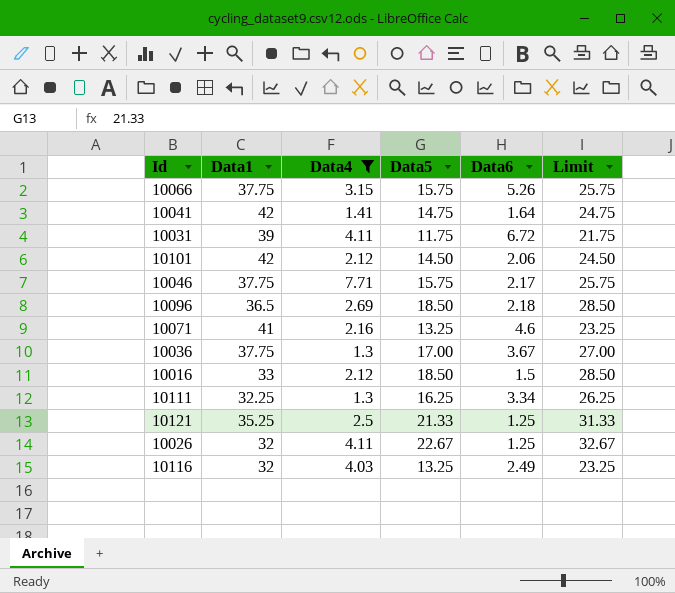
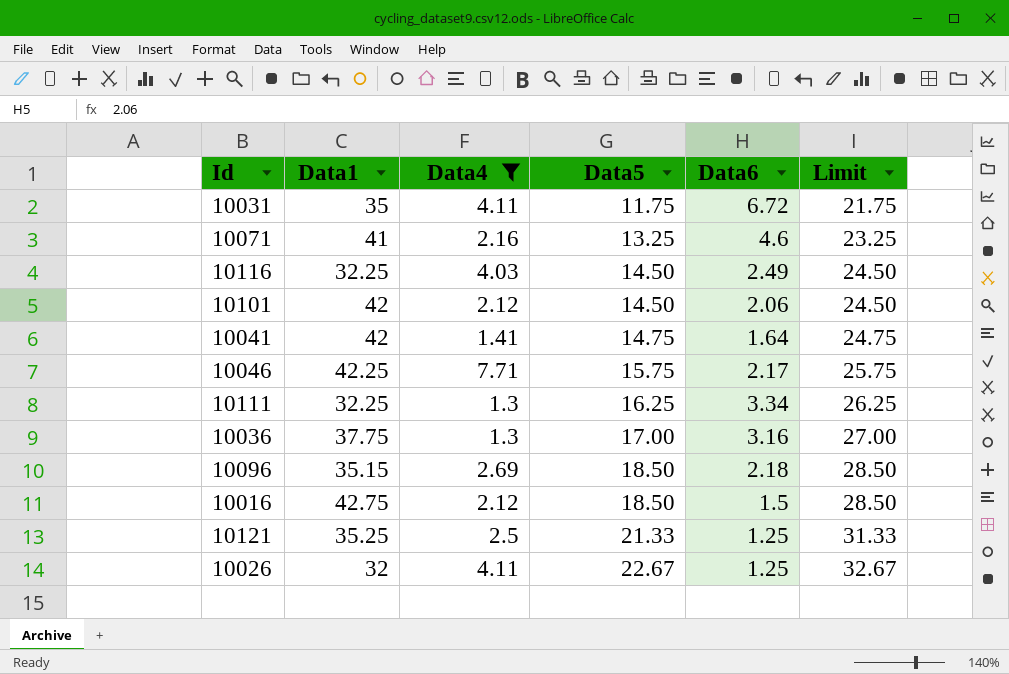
row order: none -> Data5 ascending
row 10066: 37.75 | 3.15 | 15.75 | 5.26 | 25.75 -> none
10031 | Data1: 39 -> 35
10116 | Data1: 32 -> 32.25
10116 | Data5: 13.25 -> 14.50
10116 | Limit: 23.25 -> 24.50
10046 | Data1: 37.75 -> 42.25
10036 | Data6: 3.67 -> 3.16
10096 | Data1: 36.5 -> 35.15
10016 | Data1: 33 -> 42.75

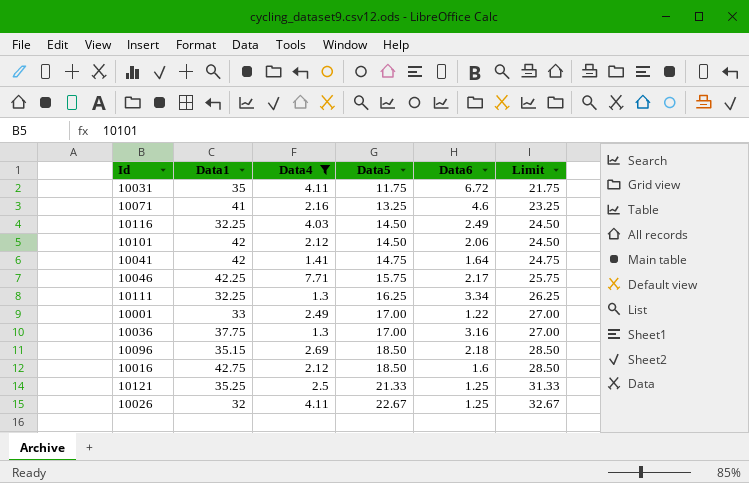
row 10001: none -> 33 | 2.49 | 17.00 | 1.22 | 27.00
10016 | Data6: 1.5 -> 1.6

